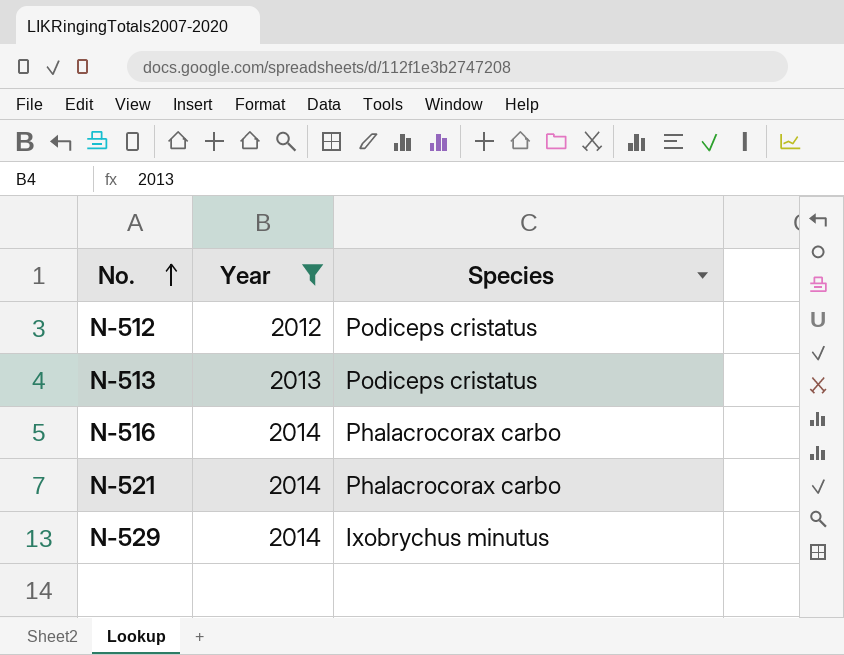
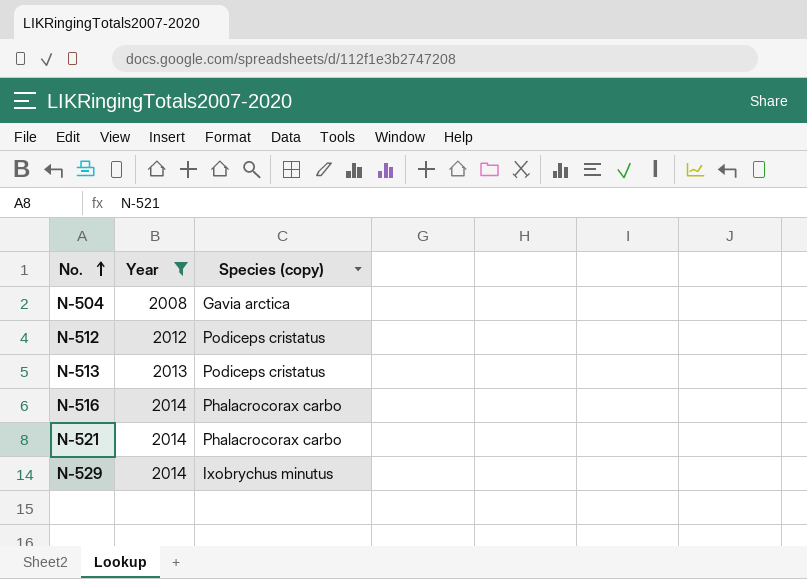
column name: Species -> Species (copy)
row N-504: none -> 2008 | Gavia arctica

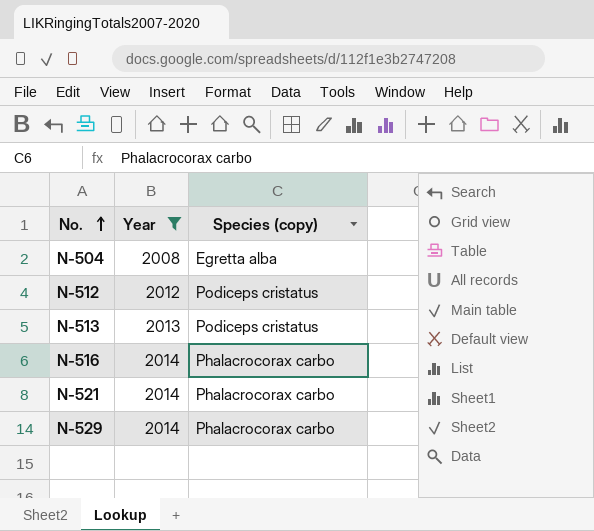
N-504 | Species (copy): Gavia arctica -> Egretta alba
N-529 | Species (copy): Ixobrychus minutus -> Phalacrocorax carbo

